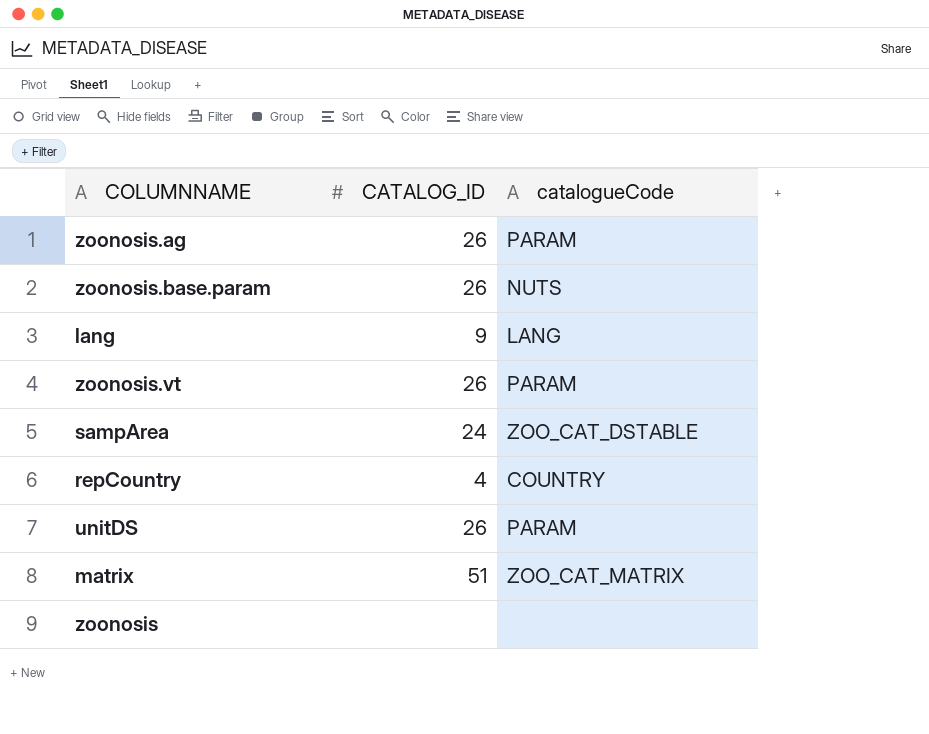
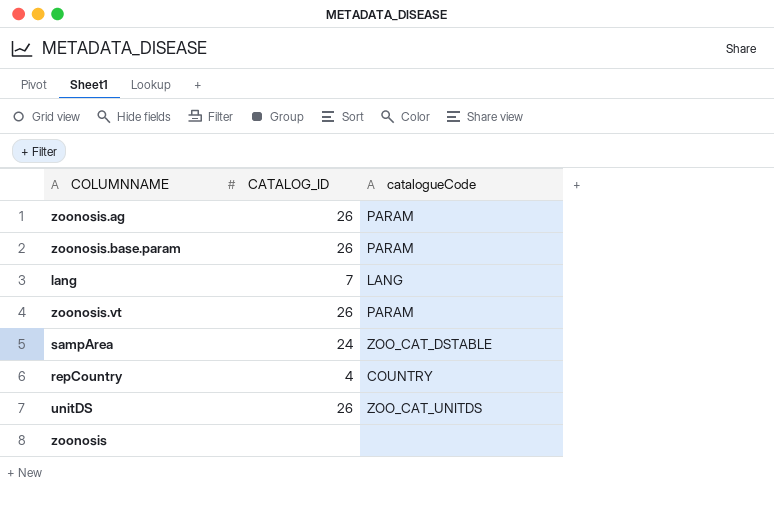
row matrix: 51 | ZOO_CAT_MATRIX -> none
zoonosis.base.param | catalogueCode: NUTS -> PARAM
lang | CATALOG_ID: 9 -> 7
unitDS | catalogueCode: PARAM -> ZOO_CAT_UNITDS

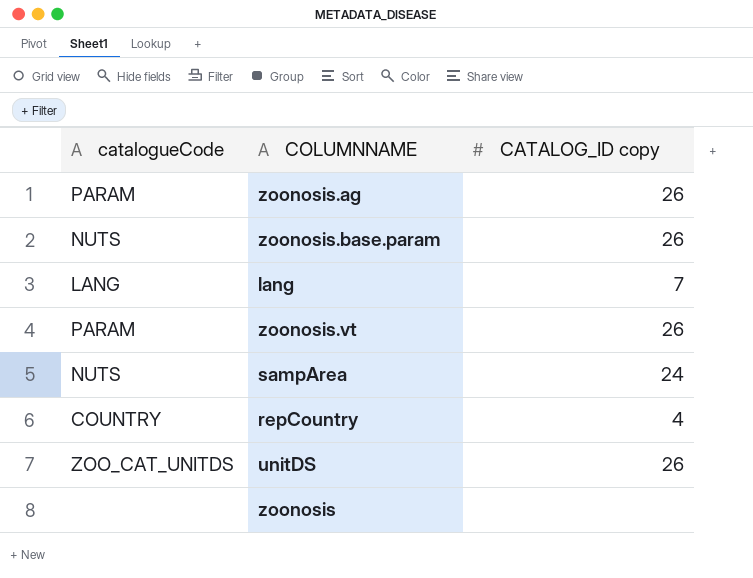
column catalogueCode | position: 3 -> 1
column name: CATALOG_ID -> CATALOG_ID copy
zoonosis.base.param | catalogueCode: PARAM -> NUTS
sampArea | catalogueCode: ZOO_CAT_DSTABLE -> NUTS

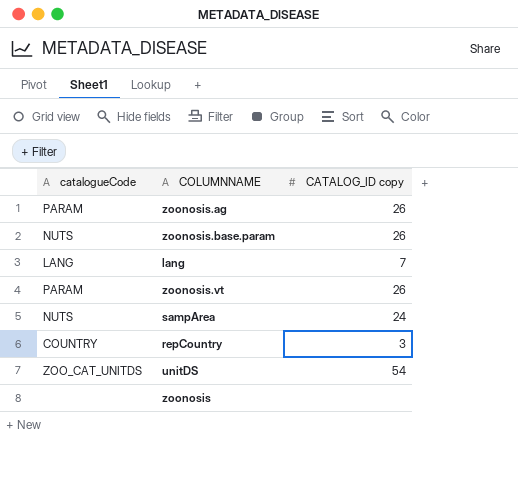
repCountry | CATALOG_ID copy: 4 -> 3
unitDS | CATALOG_ID copy: 26 -> 54

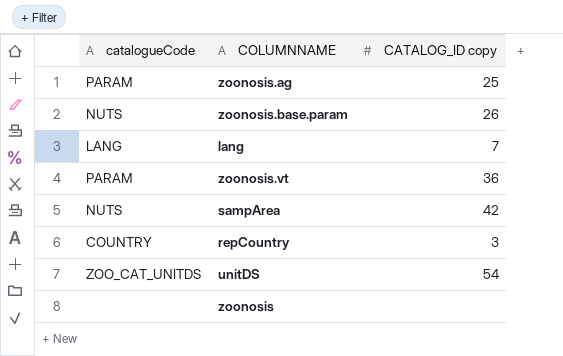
zoonosis.ag | CATALOG_ID copy: 26 -> 25
zoonosis.vt | CATALOG_ID copy: 26 -> 36
sampArea | CATALOG_ID copy: 24 -> 42

